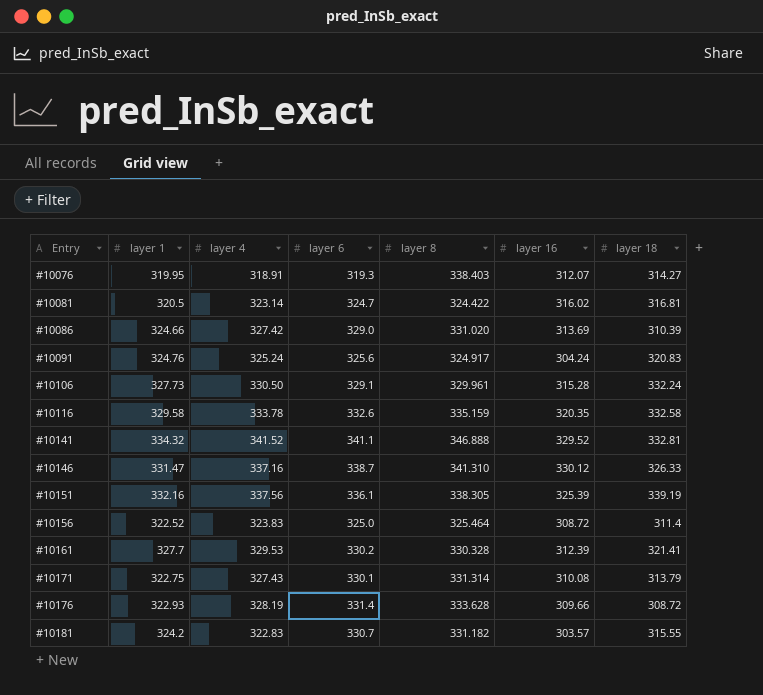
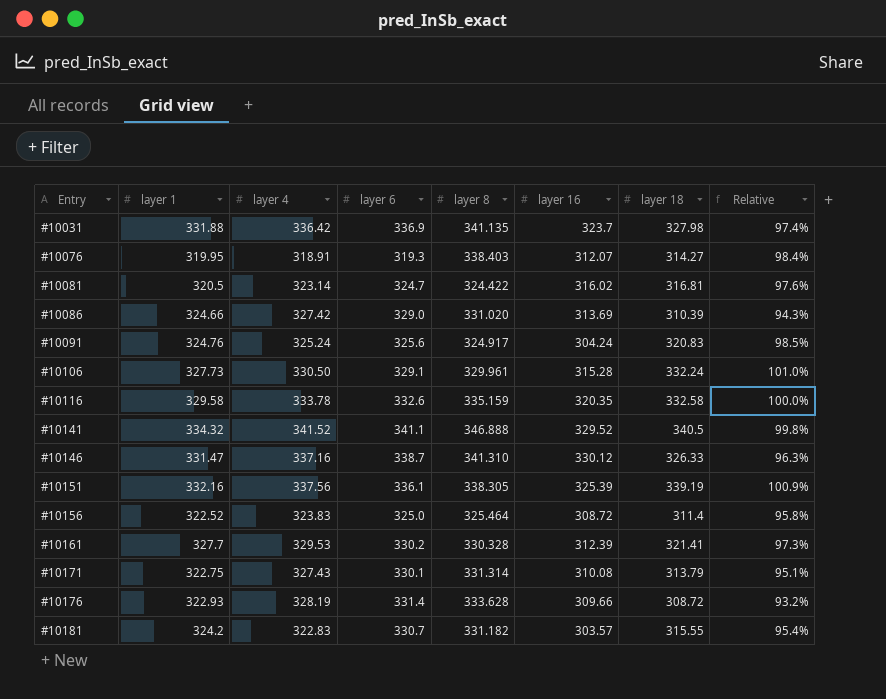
column Relative | formula: none -> [layer 18] / [layer 6]
row #10031: none -> 331.88 | 336.42 | 336.9 | 341.135 | 323.7 | 327.98 | 97.4%
#10141 | layer 18: 332.81 -> 340.5

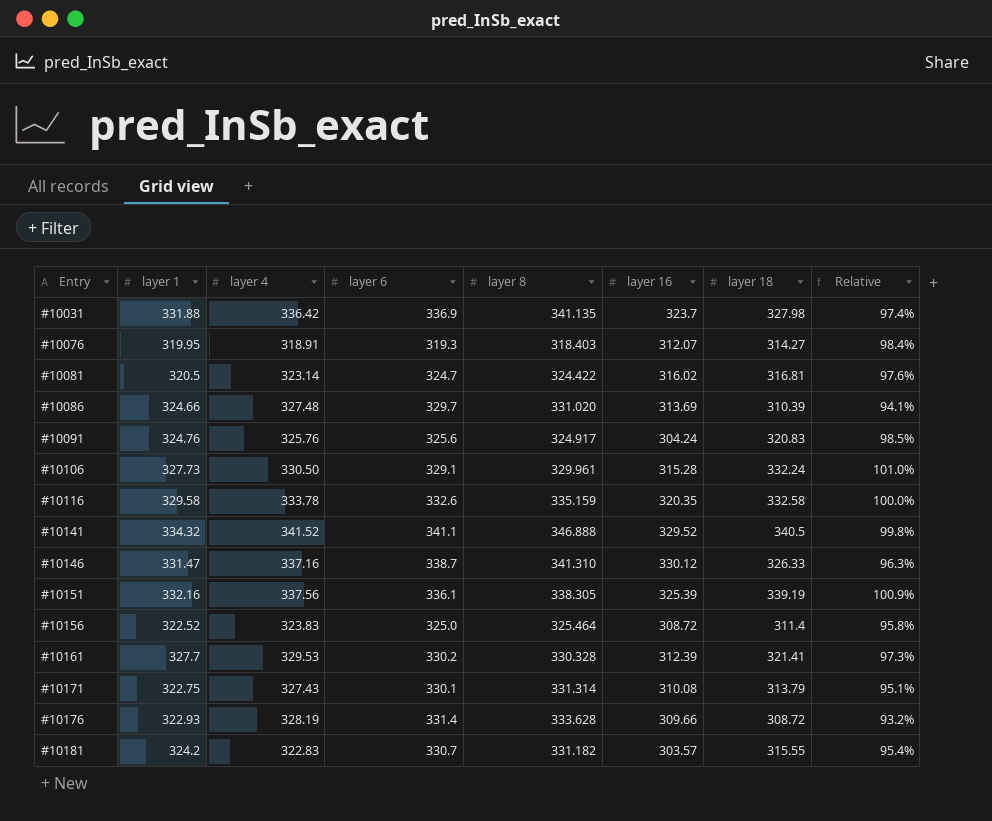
#10076 | layer 8: 338.403 -> 318.403
#10086 | layer 4: 327.42 -> 327.48
#10086 | layer 6: 329.0 -> 329.7
#10086 | Relative: 94.3% -> 94.1%
#10091 | layer 4: 325.24 -> 325.76

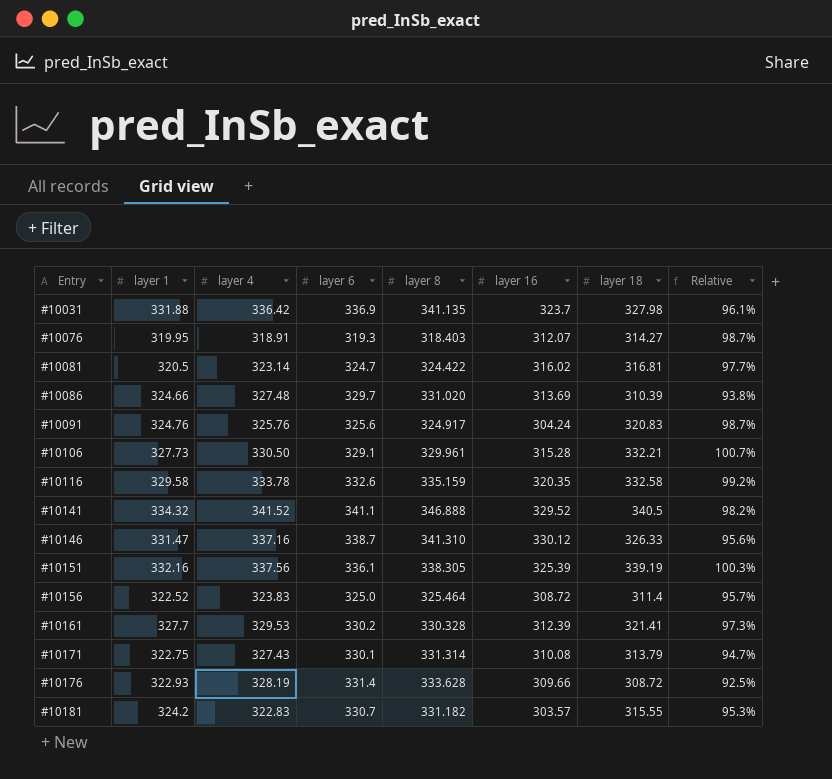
column Relative | formula: [layer 18] / [layer 6] -> [layer 18] / [layer 8]
#10106 | layer 18: 332.24 -> 332.21

